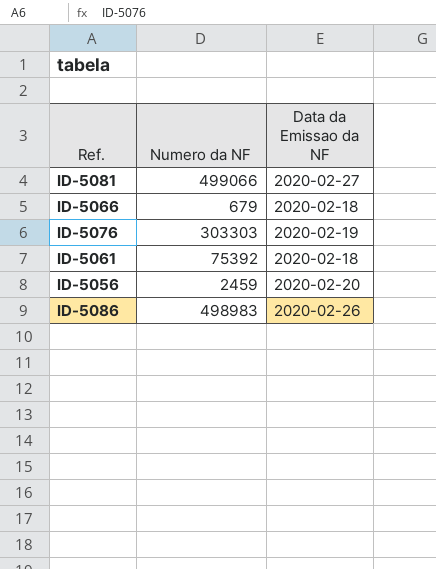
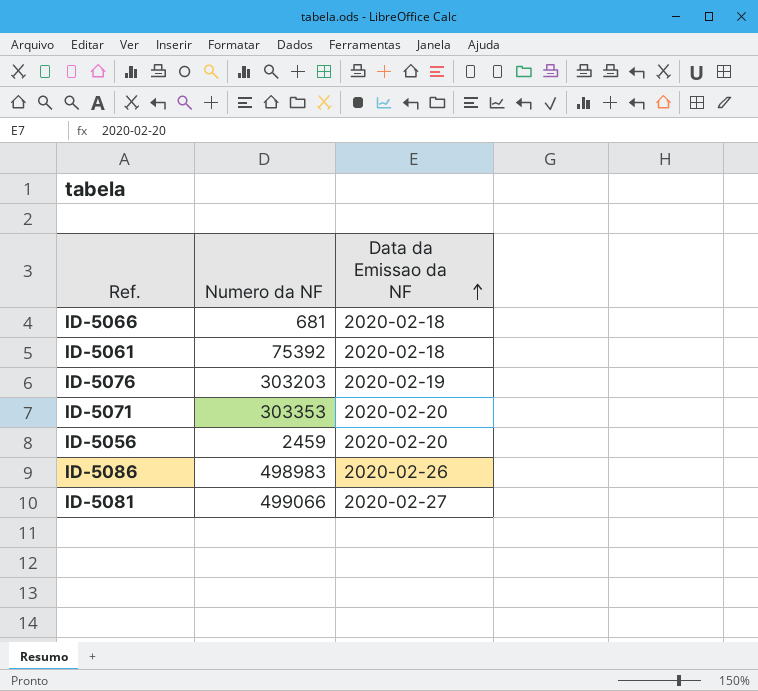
row order: none -> Data da Emissao da NF ascending
ID-5066 | Numero da NF: 679 -> 681
ID-5076 | Numero da NF: 303303 -> 303203
row ID-5071: none -> 303353 | 2020-02-20

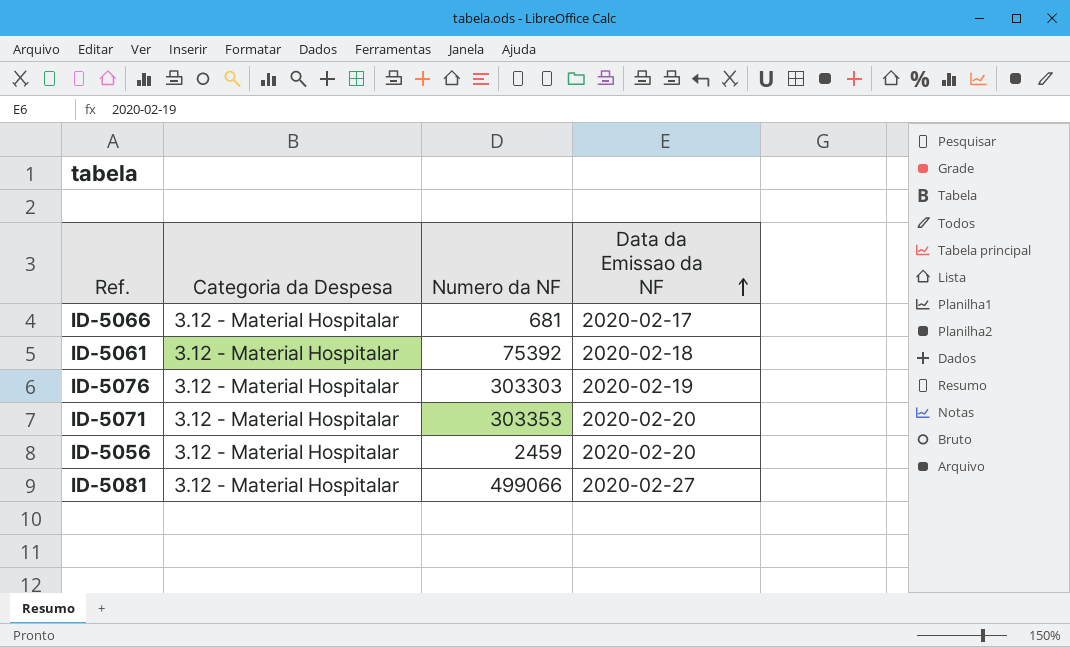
column Categoria da Despesa | position: none -> 2
row ID-5086: 498983 | 2020-02-26 -> none
ID-5066 | Data da Emissao da NF: 2020-02-18 -> 2020-02-17
ID-5076 | Numero da NF: 303203 -> 303303

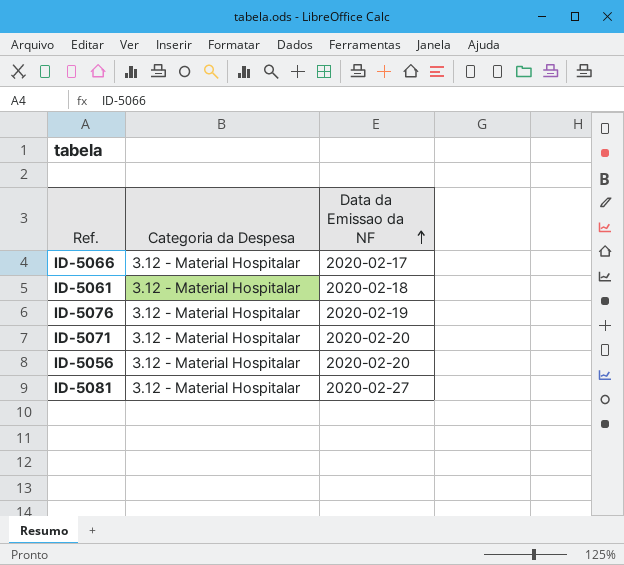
column Numero da NF | position: 3 -> none

